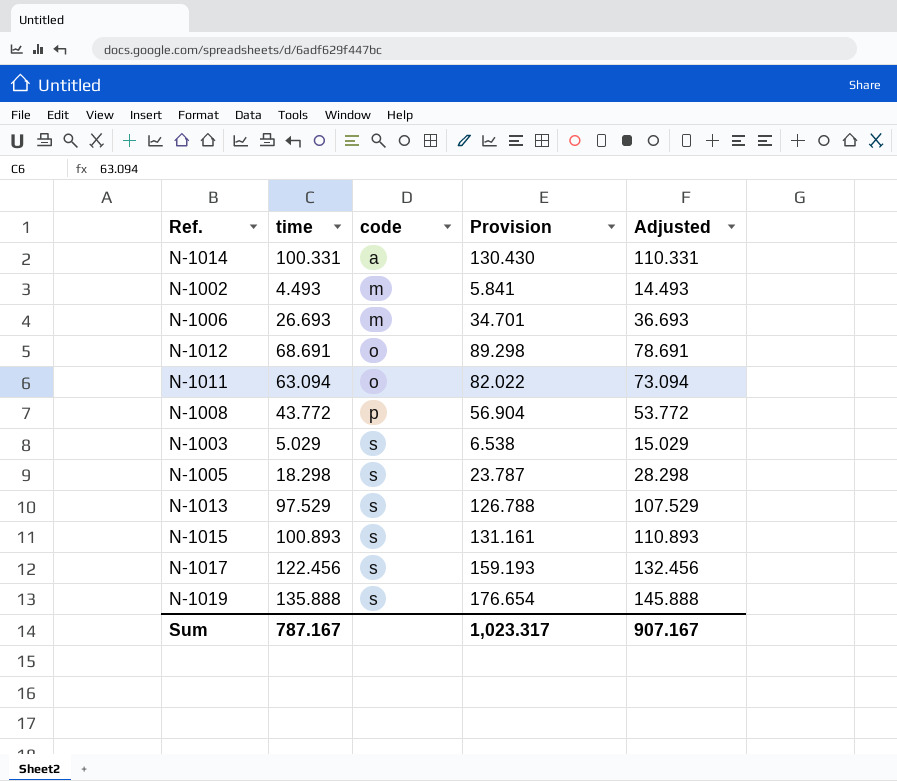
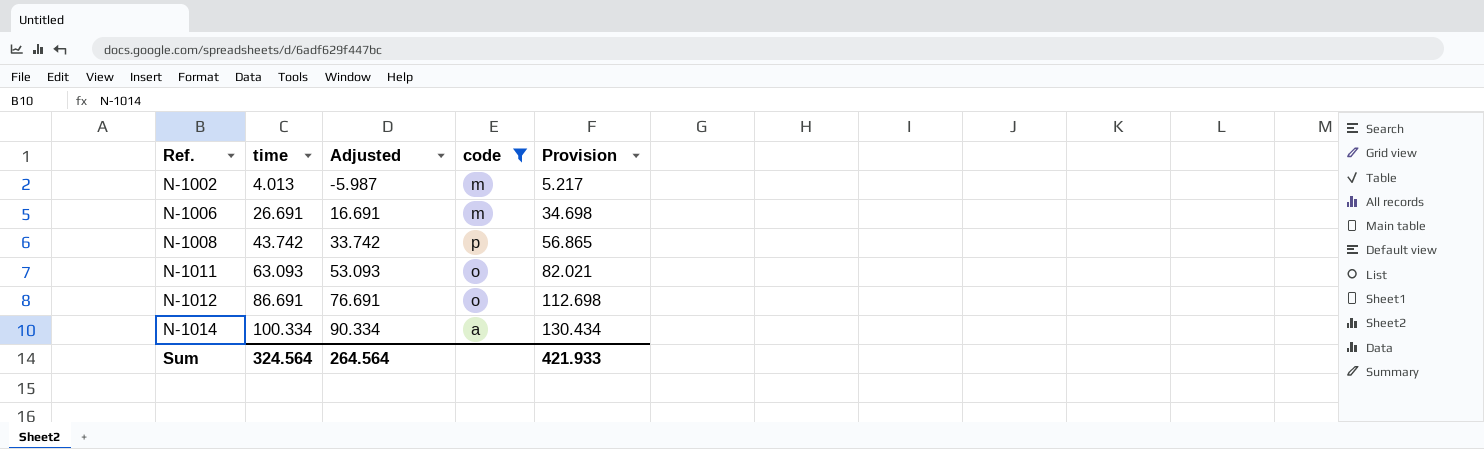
filter: none -> code != s
row order: code ascending -> Ref. ascending
column Adjusted | formula: [time] + 10 -> [time] - 10
column Adjusted | position: 5 -> 3
N-1002 | time: 4.493 -> 4.013
N-1002 | Provision: 5.841 -> 5.217
N-1006 | time: 26.693 -> 26.691
N-1006 | Provision: 34.701 -> 34.698
N-1008 | time: 43.772 -> 43.742
N-1008 | Provision: 56.904 -> 56.865
N-1011 | time: 63.094 -> 63.093
N-1011 | Provision: 82.022 -> 82.021
N-1012 | time: 68.691 -> 86.691
N-1012 | Provision: 89.298 -> 112.698
N-1014 | time: 100.331 -> 100.334
N-1014 | Provision: 130.430 -> 130.434
Sum | time: 787.167 -> 324.564
Sum | Adjusted: 907.167 -> 264.564
Sum | Provision: 1,023.317 -> 421.933

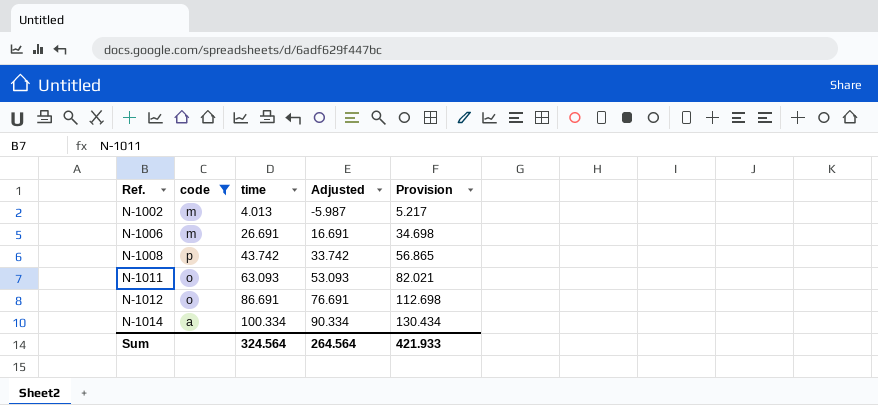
column code | position: 4 -> 2

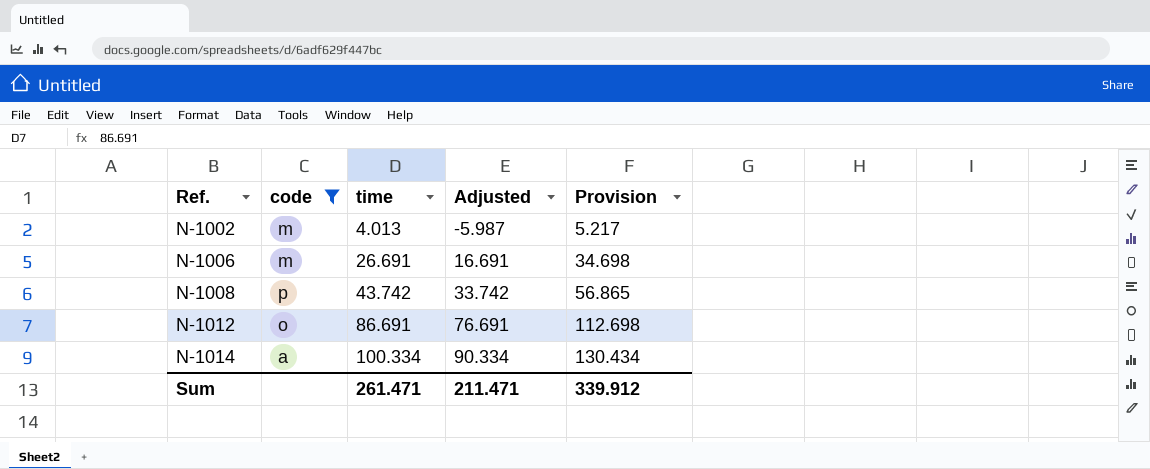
row N-1011: o | 63.093 | 53.093 | 82.021 -> none
Sum | time: 324.564 -> 261.471
Sum | Adjusted: 264.564 -> 211.471
Sum | Provision: 421.933 -> 339.912

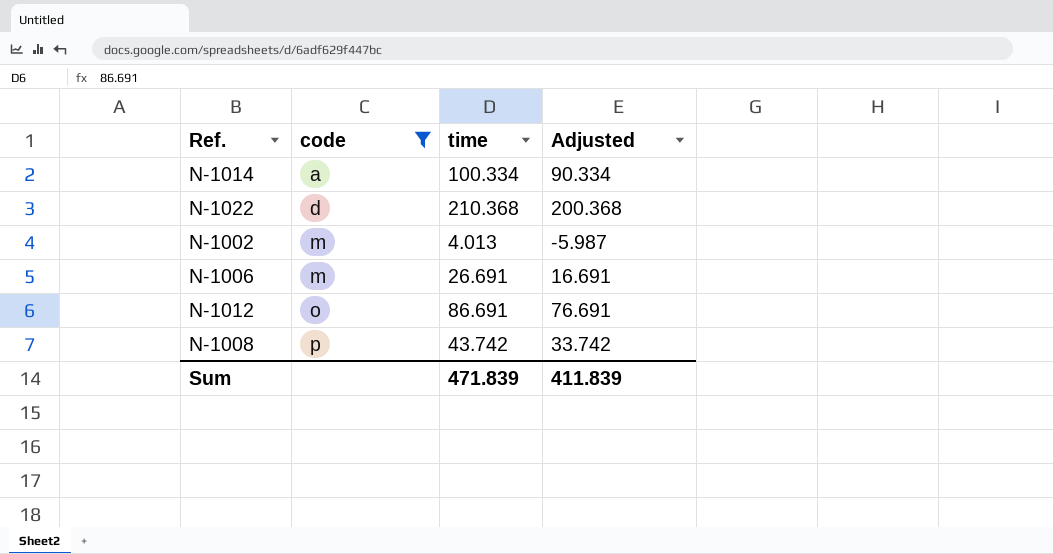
row order: Ref. ascending -> code ascending
column Provision | formula: [time] * 1.3 -> none
row N-1022: none -> d | 210.368 | 200.368
Sum | time: 261.471 -> 471.839
Sum | Adjusted: 211.471 -> 411.839

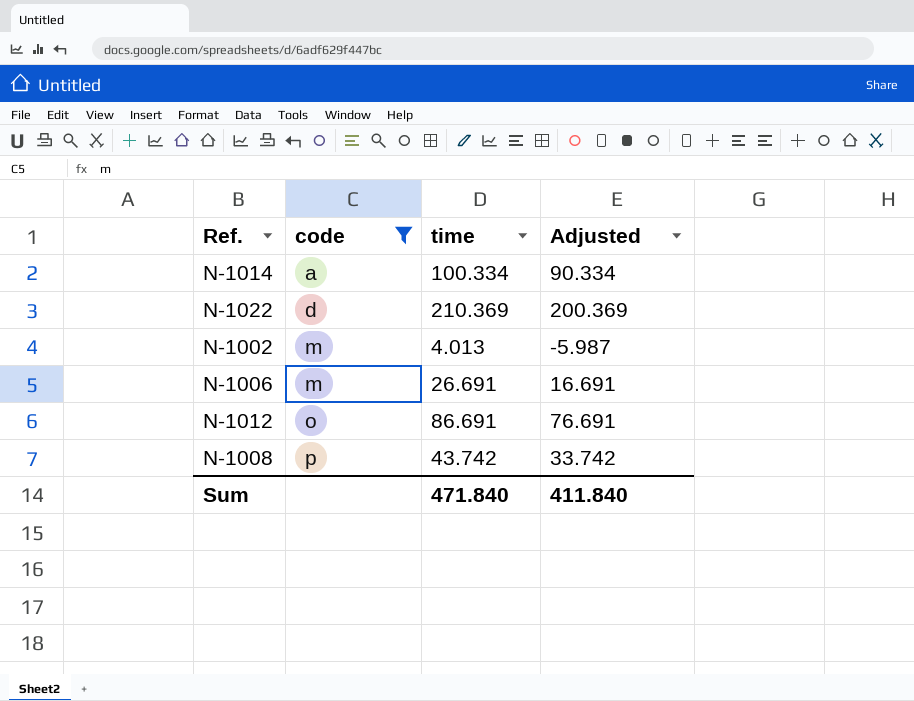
N-1022 | time: 210.368 -> 210.369
N-1022 | Adjusted: 200.368 -> 200.369
Sum | time: 471.839 -> 471.840
Sum | Adjusted: 411.839 -> 411.840

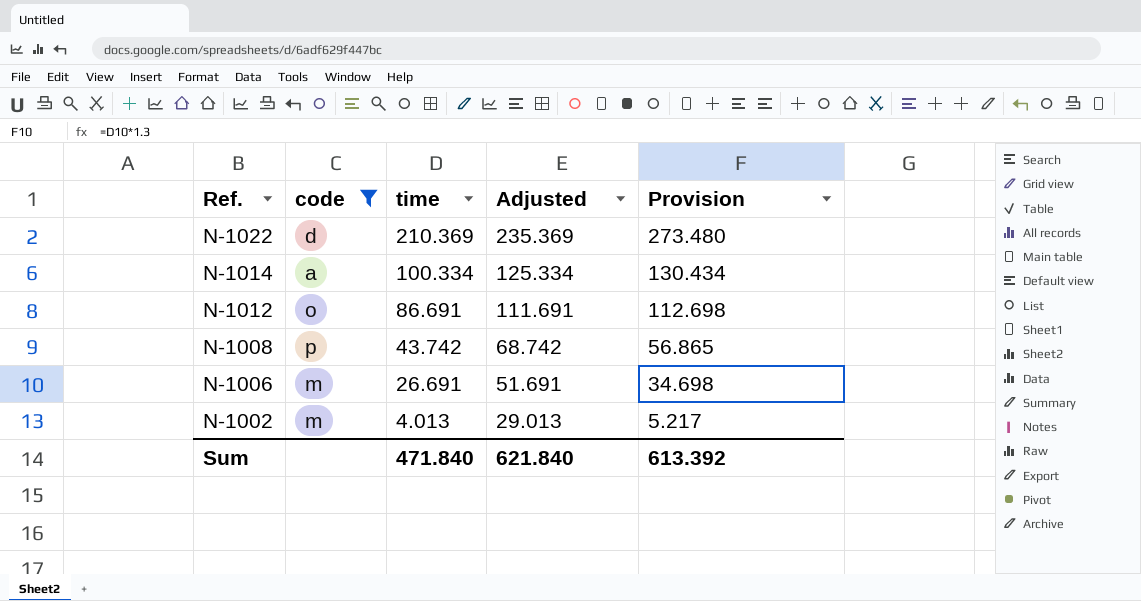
row order: code ascending -> Ref. descending
column Adjusted | formula: [time] - 10 -> [time] + 25
column Provision | formula: none -> [time] * 1.3
Sum | Adjusted: 411.840 -> 621.840

